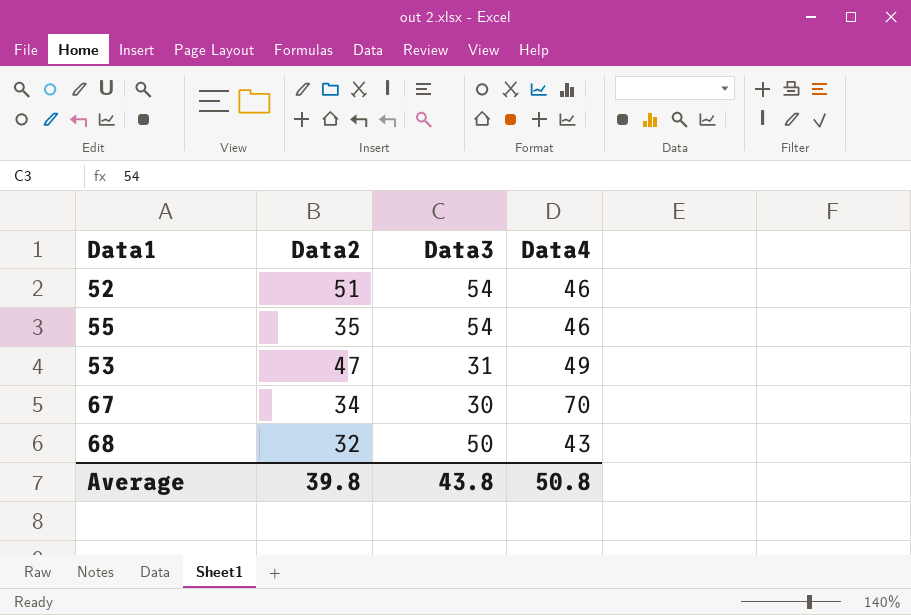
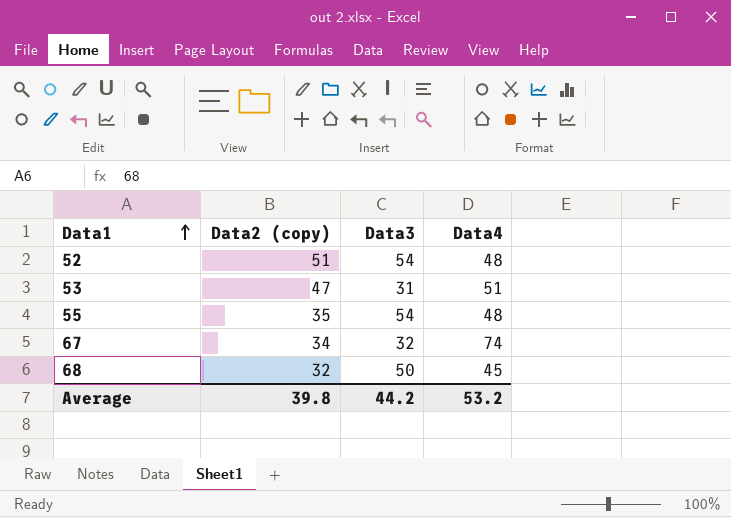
row order: none -> Data1 ascending
column name: Data2 -> Data2 (copy)
52 | Data4: 46 -> 48
53 | Data4: 49 -> 51
55 | Data4: 46 -> 48
67 | Data3: 30 -> 32
67 | Data4: 70 -> 74
68 | Data4: 43 -> 45
Average | Data3: 43.8 -> 44.2
Average | Data4: 50.8 -> 53.2

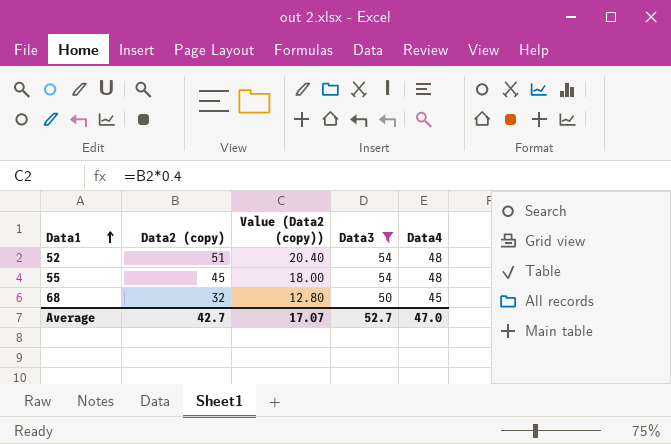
filter: none -> Data3 >= 50
column Value (Data2 (copy)) | formula: none -> [Data2 (copy)] * 0.4
55 | Data2 (copy): 35 -> 45
Average | Data2 (copy): 39.8 -> 42.7
Average | Data3: 44.2 -> 52.7
Average | Data4: 53.2 -> 47.0

